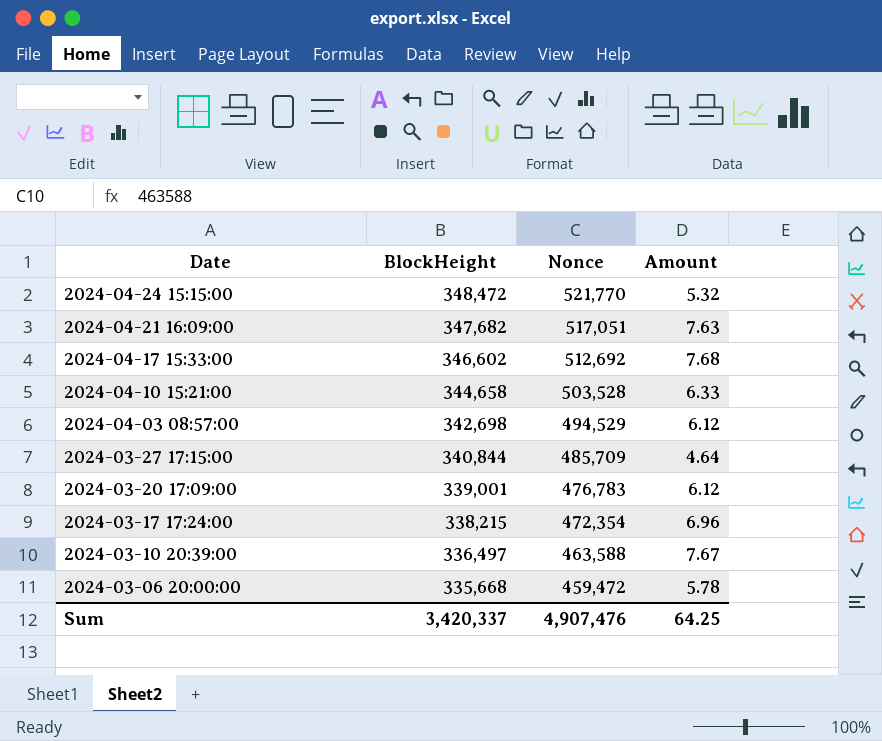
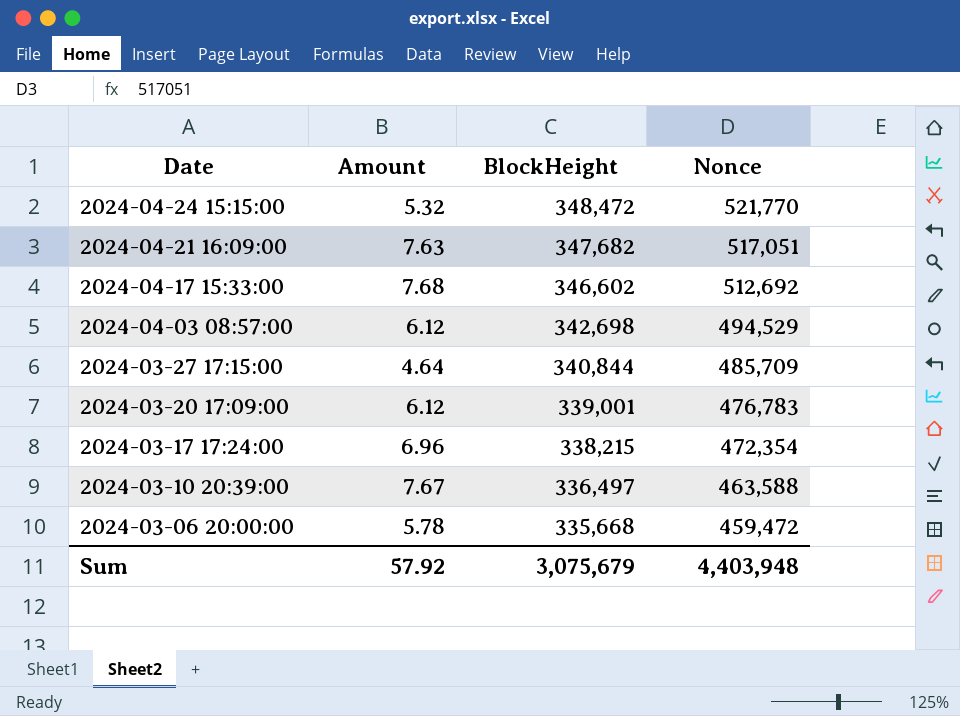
column Amount | position: 4 -> 2
row 2024-04-10 15:21:00: 344,658 | 503,528 | 6.33 -> none
Sum | Amount: 64.25 -> 57.92
Sum | BlockHeight: 3,420,337 -> 3,075,679
Sum | Nonce: 4,907,476 -> 4,403,948

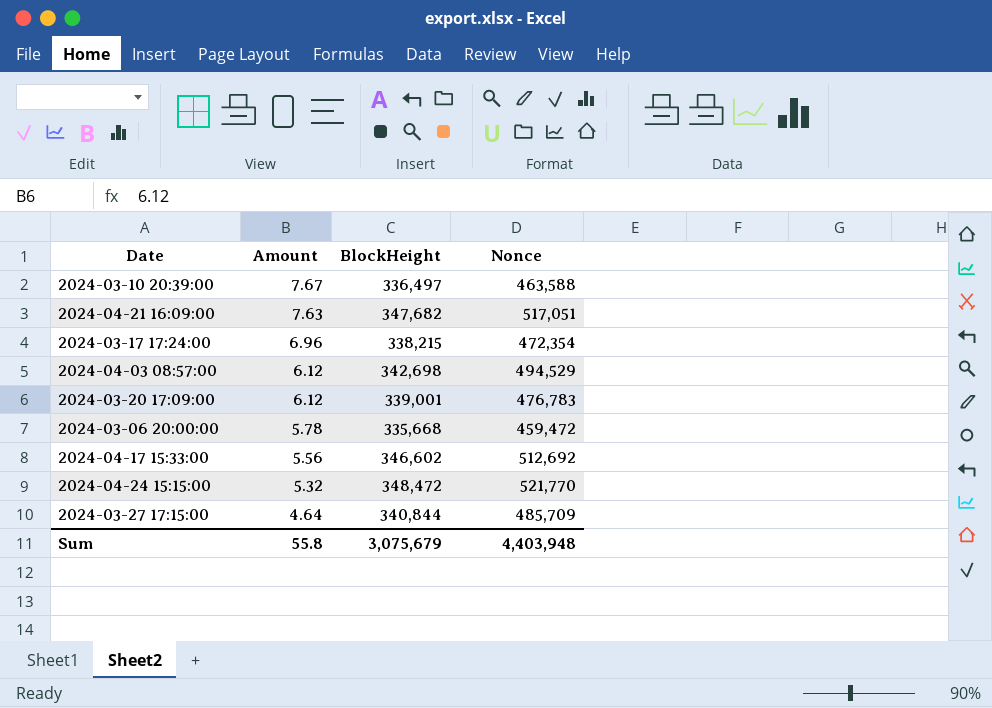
row order: Date descending -> Amount descending
2024-04-17 15:33:00 | Amount: 7.68 -> 5.56
Sum | Amount: 57.92 -> 55.8

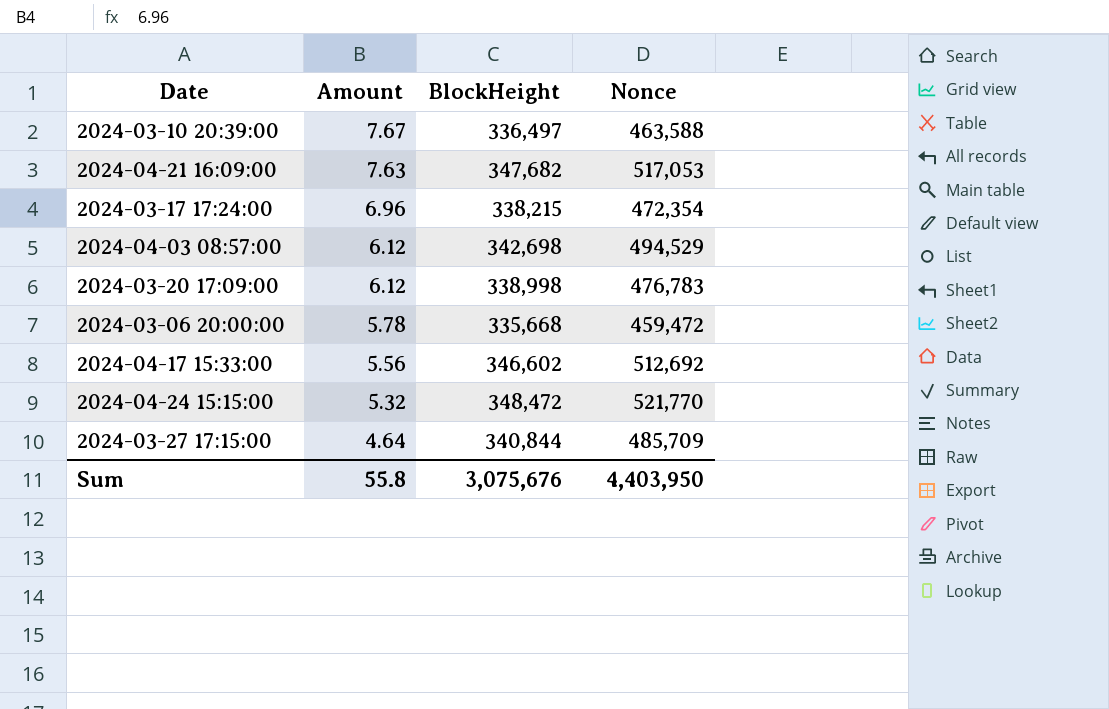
2024-04-21 16:09:00 | Nonce: 517,051 -> 517,053
2024-03-20 17:09:00 | BlockHeight: 339,001 -> 338,998
Sum | BlockHeight: 3,075,679 -> 3,075,676
Sum | Nonce: 4,403,948 -> 4,403,950

